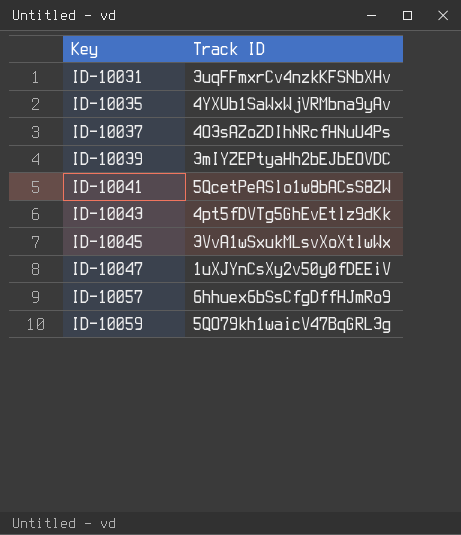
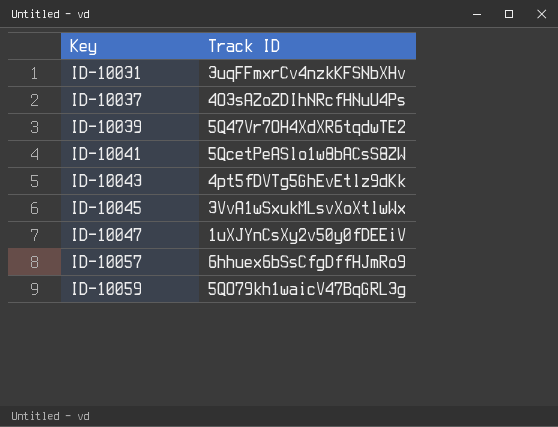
row ID-10035: 4YXUb1SaWxWjVRMbna9yAv -> none
ID-10039 | Track ID: 3mIYZEPtyaHh2bEJbEOVDC -> 5Q47Vr7OH4XdXR6tqdwTE2

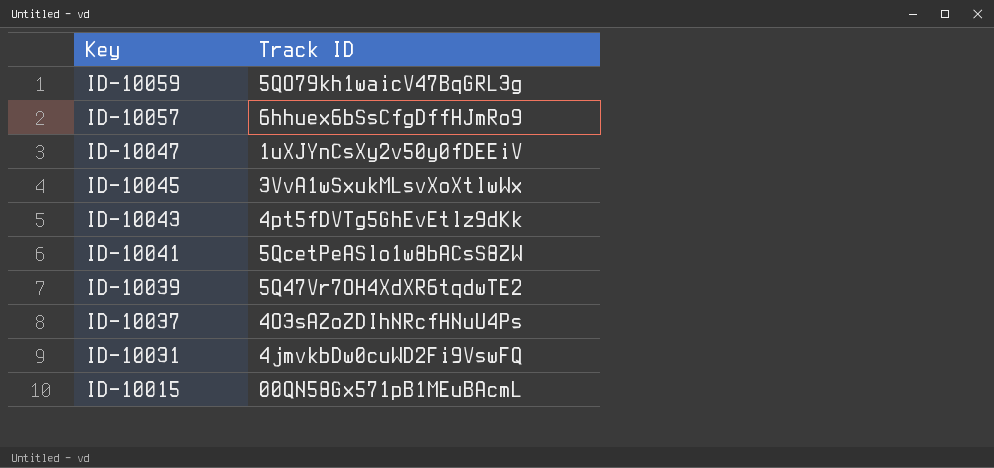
row order: Key ascending -> Key descending
ID-10031 | Track ID: 3uqFFmxrCv4nzkKFSNbXHv -> 4jmvkbDw0cuWD2Fi9VswFQ
row ID-10015: none -> 00QN58Gx571pB1MEuBAcmL

